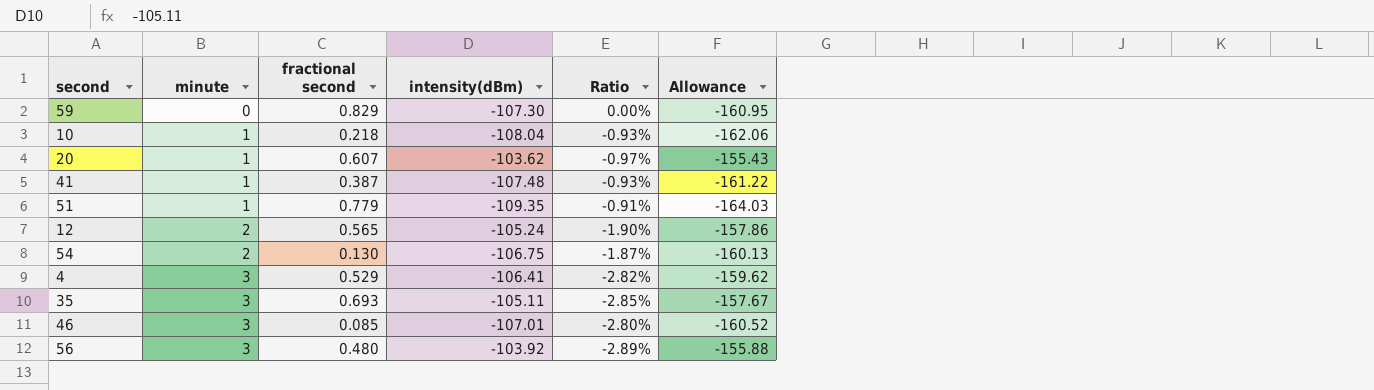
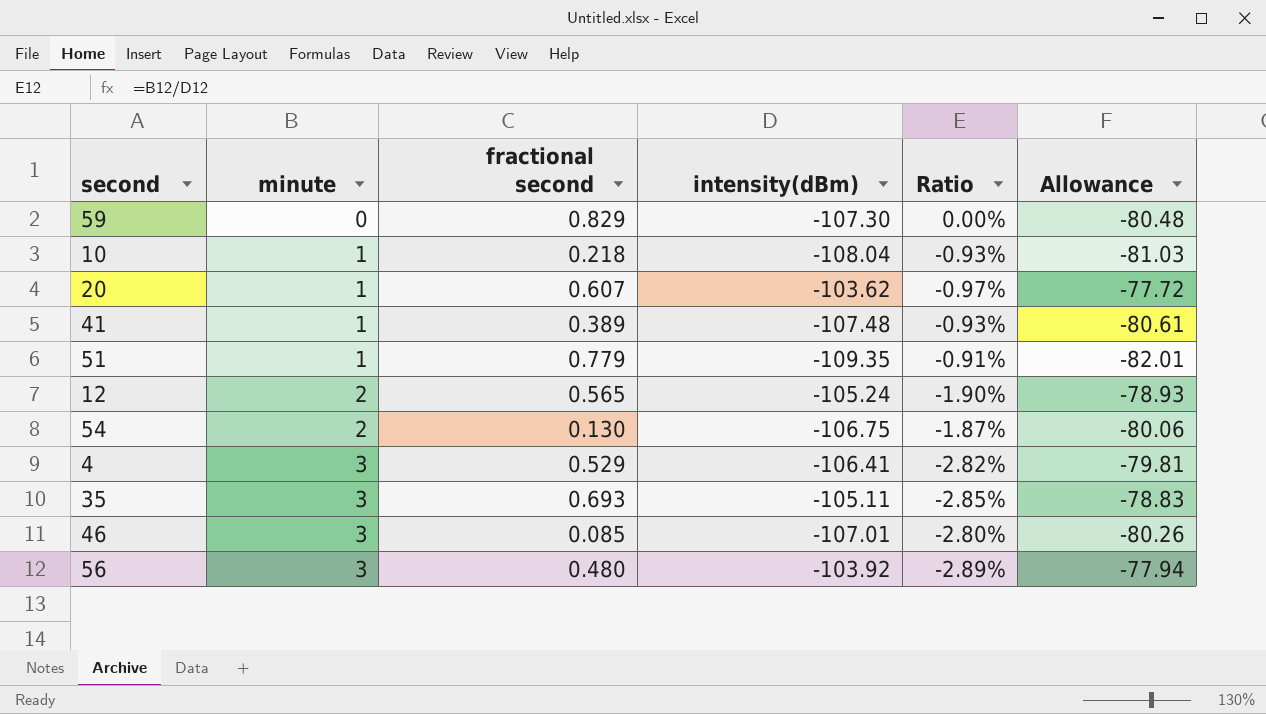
column Allowance | formula: [intensity(dBm)] * 1.5 -> [intensity(dBm)] * 0.75
41 | fractional second: 0.387 -> 0.389

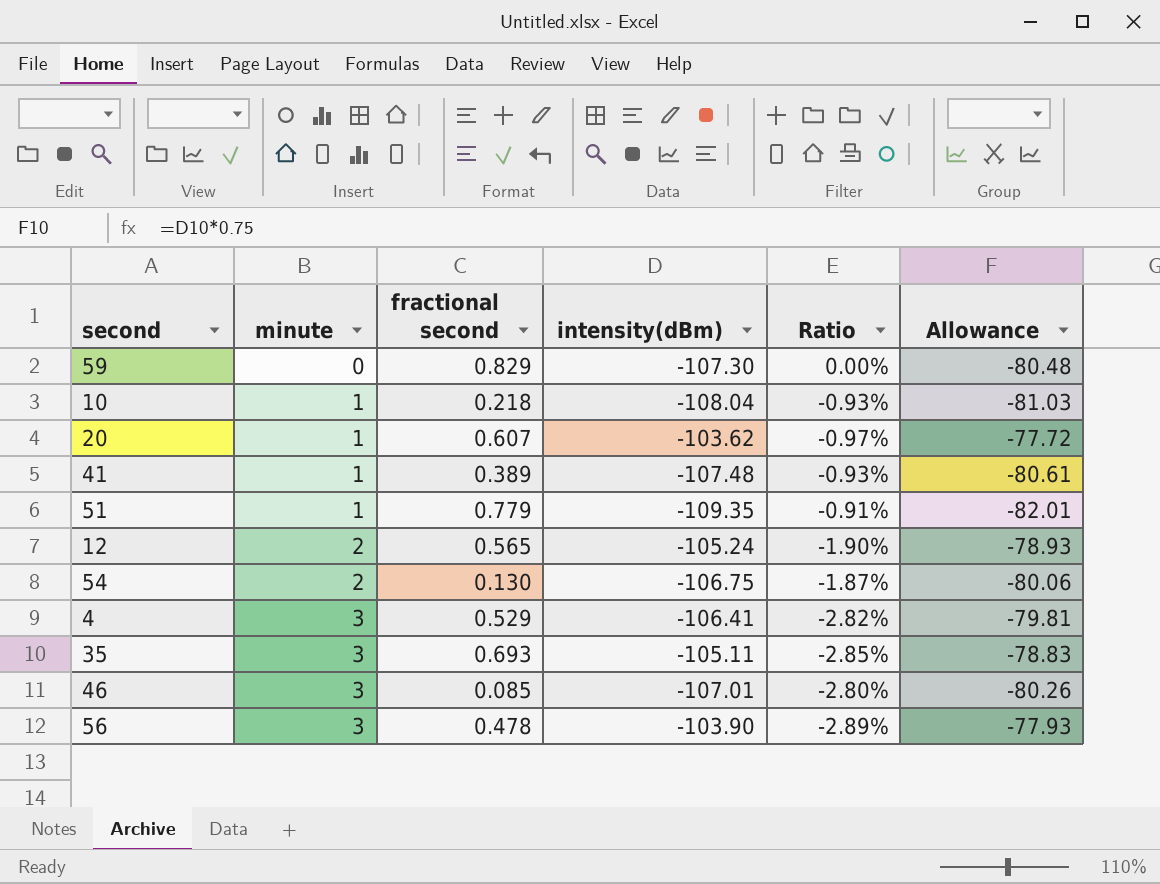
56 | fractional second: 0.480 -> 0.478
56 | intensity(dBm): -103.92 -> -103.90
56 | Allowance: -77.94 -> -77.93

